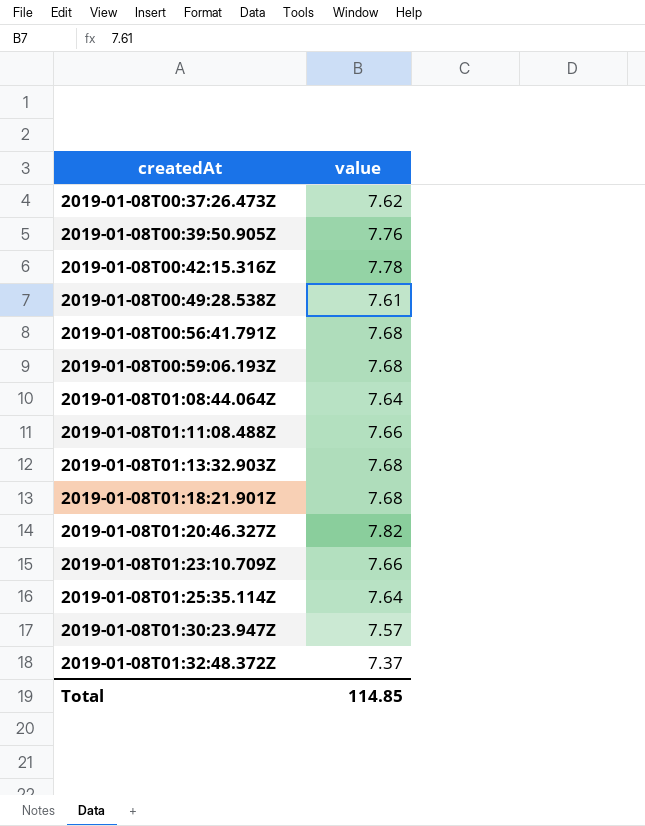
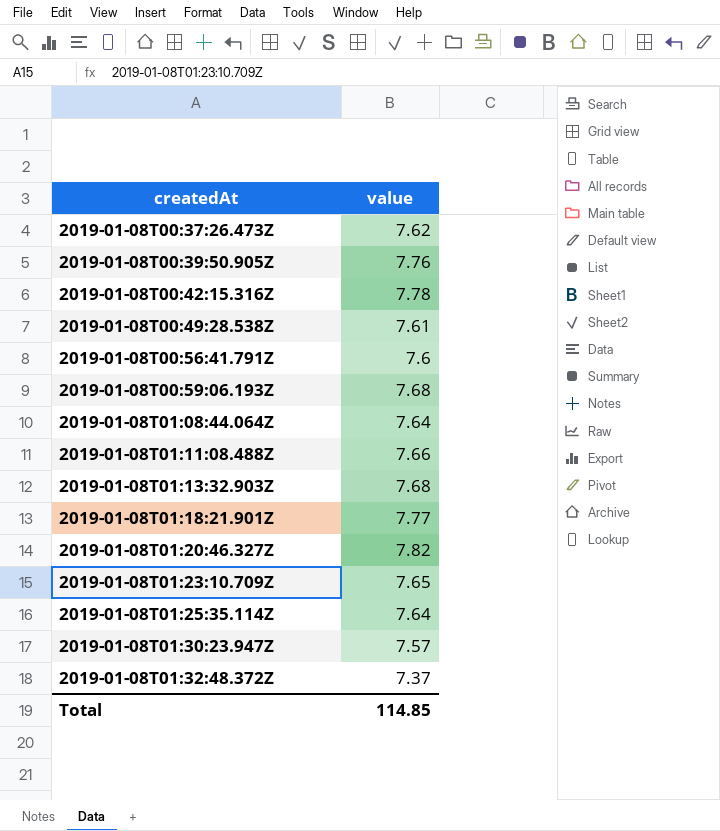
2019-01-08T00:56:41.791Z | value: 7.68 -> 7.6
2019-01-08T01:18:21.901Z | value: 7.68 -> 7.77
2019-01-08T01:23:10.709Z | value: 7.66 -> 7.65

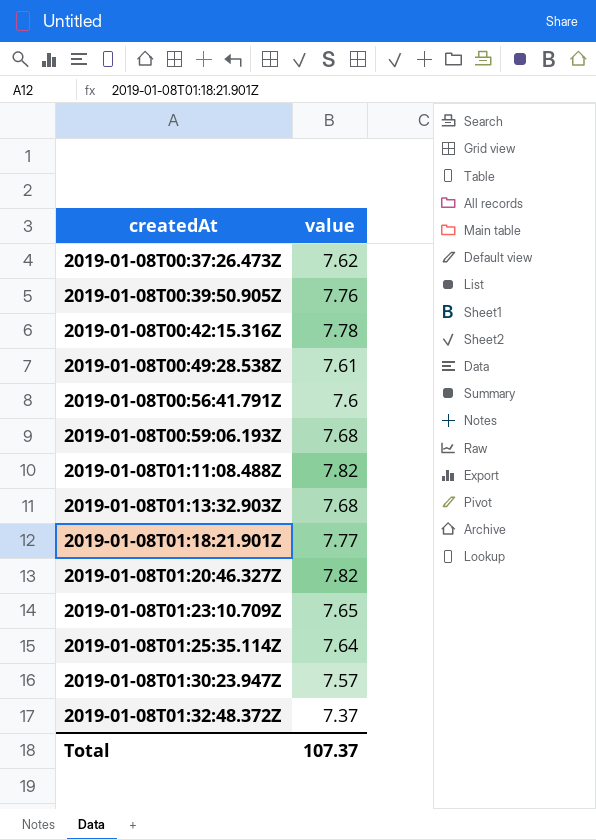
row 2019-01-08T01:08:44.064Z: 7.64 -> none
2019-01-08T01:11:08.488Z | value: 7.66 -> 7.82
Total | value: 114.85 -> 107.37

